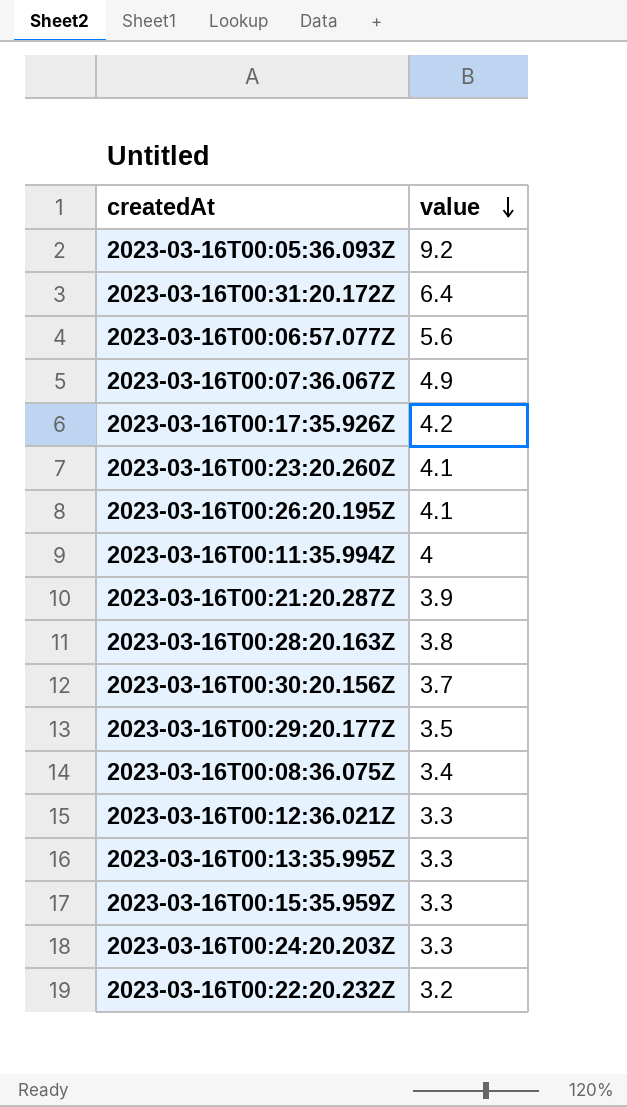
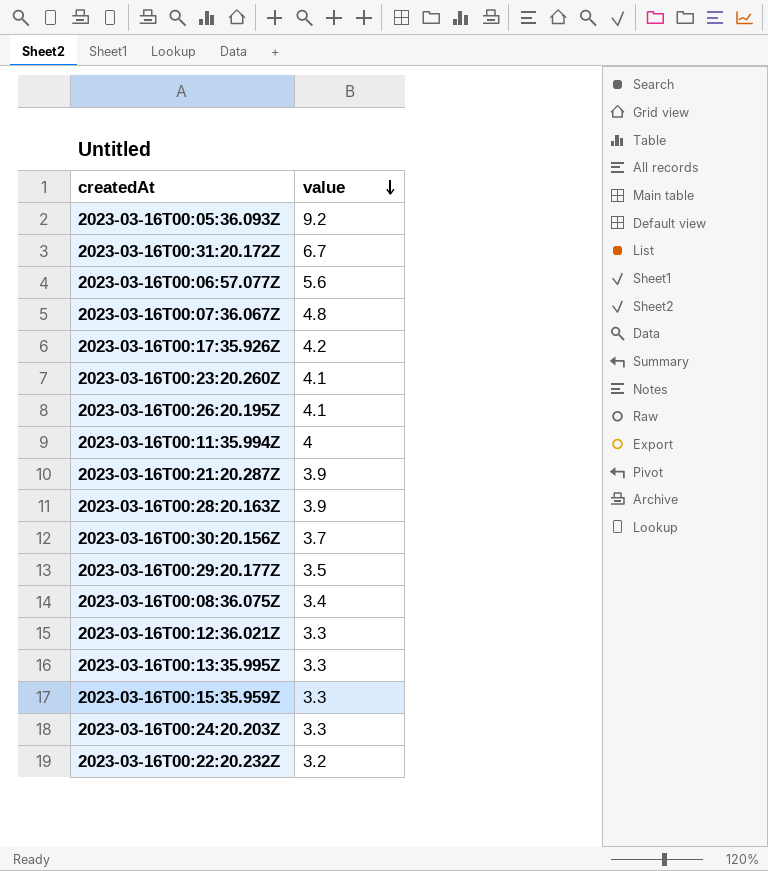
2023-03-16T00:31:20.172Z | value: 6.4 -> 6.7
2023-03-16T00:07:36.067Z | value: 4.9 -> 4.8
2023-03-16T00:28:20.163Z | value: 3.8 -> 3.9

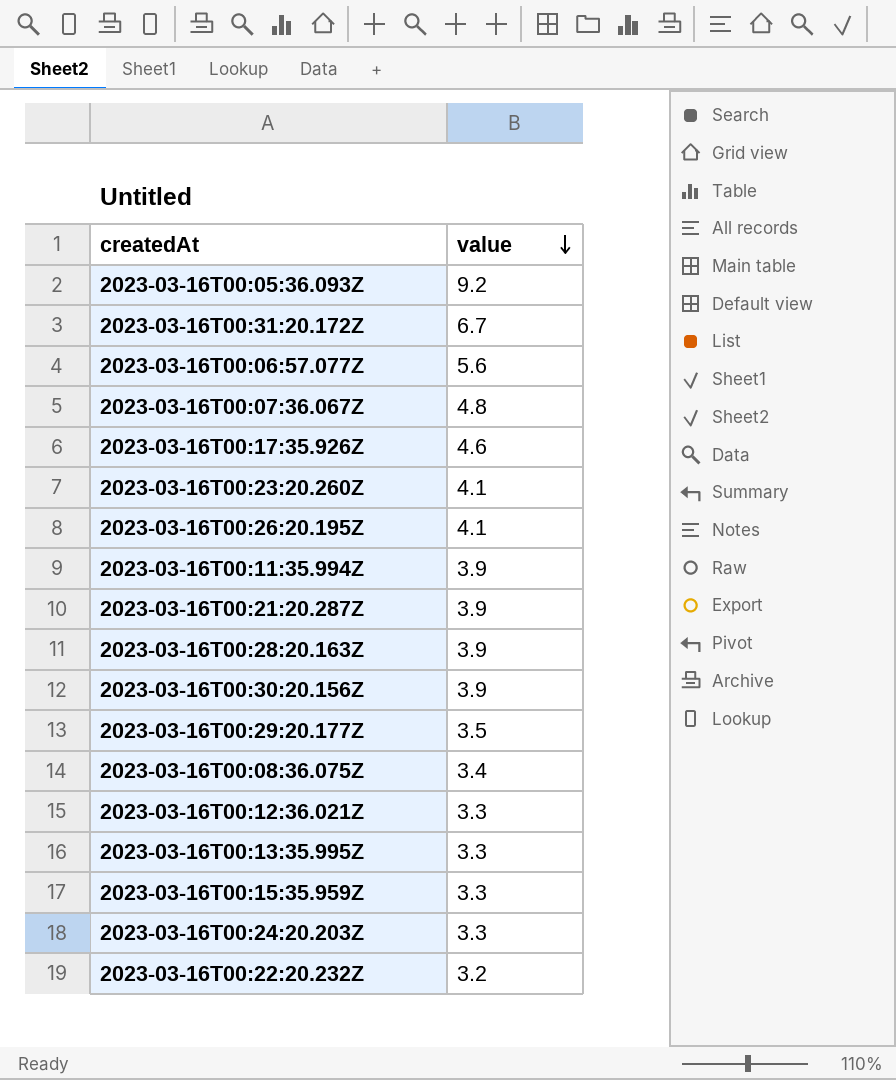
2023-03-16T00:17:35.926Z | value: 4.2 -> 4.6
2023-03-16T00:11:35.994Z | value: 4 -> 3.9
2023-03-16T00:30:20.156Z | value: 3.7 -> 3.9

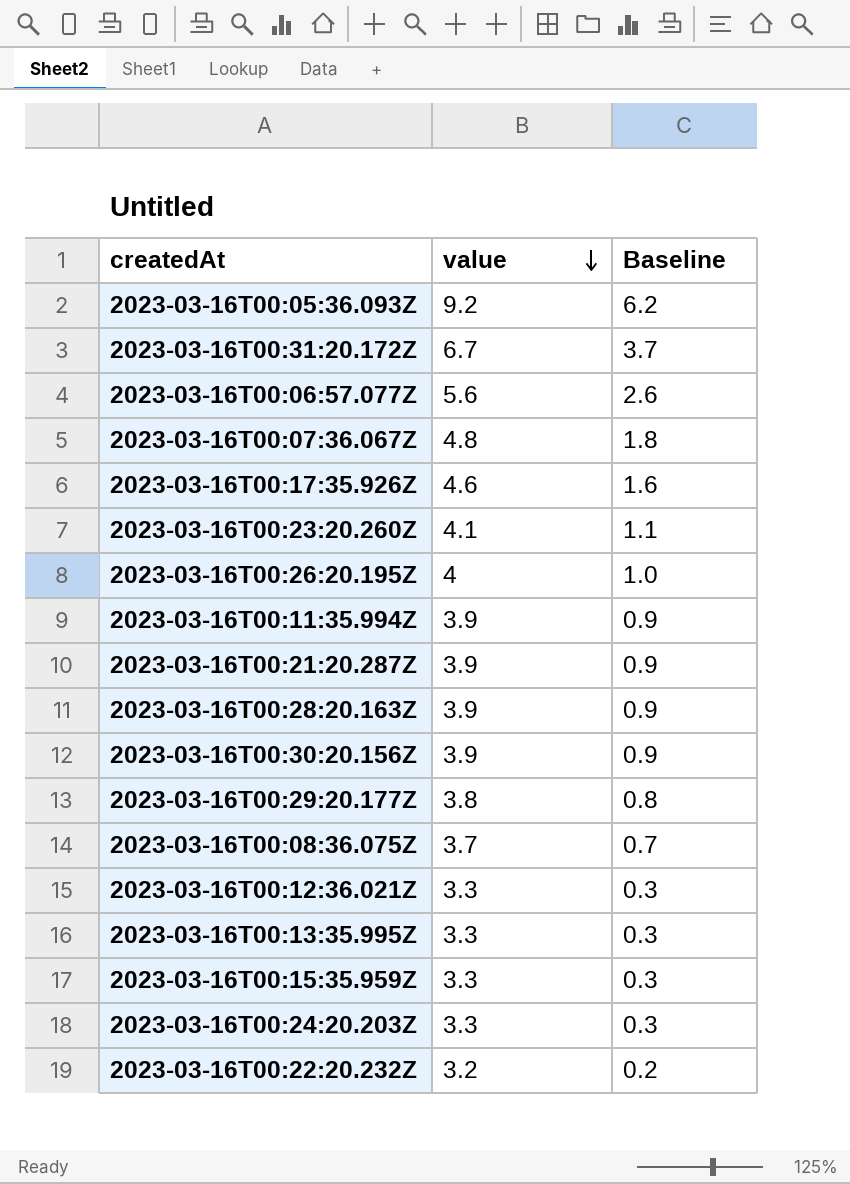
column Baseline | formula: none -> [value] - 3
2023-03-16T00:26:20.195Z | value: 4.1 -> 4
2023-03-16T00:29:20.177Z | value: 3.5 -> 3.8
2023-03-16T00:08:36.075Z | value: 3.4 -> 3.7

